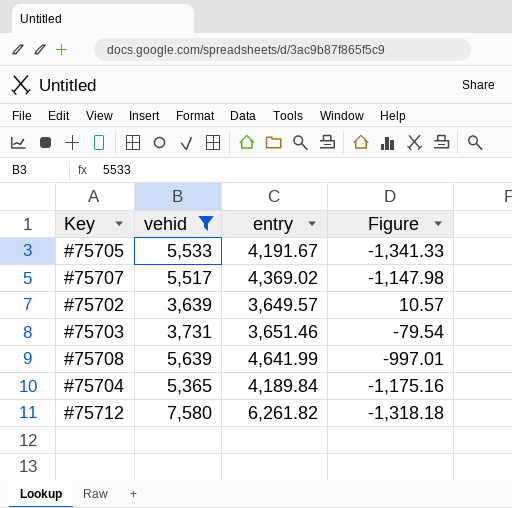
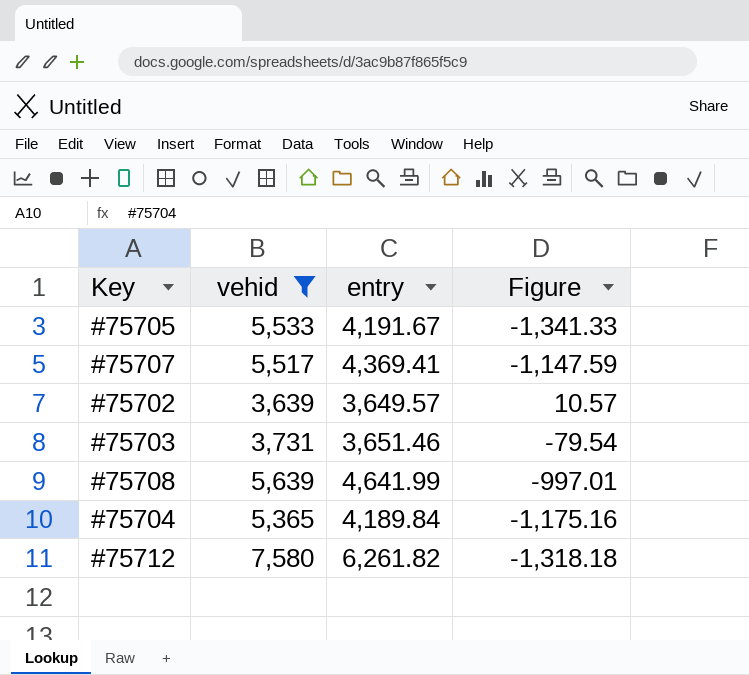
#75707 | entry: 4,369.02 -> 4,369.41
#75707 | Figure: -1,147.98 -> -1,147.59

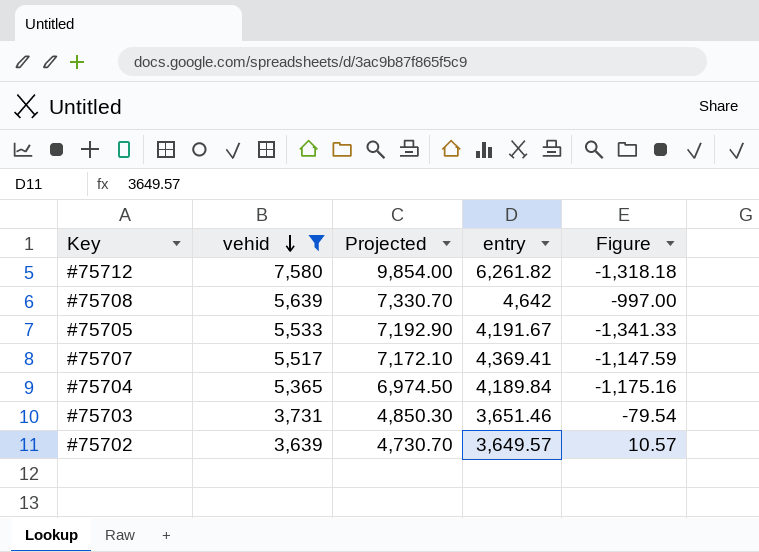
row order: none -> vehid descending
column Projected | formula: none -> [vehid] * 1.3
#75708 | entry: 4,641.99 -> 4,642
#75708 | Figure: -997.01 -> -997.00

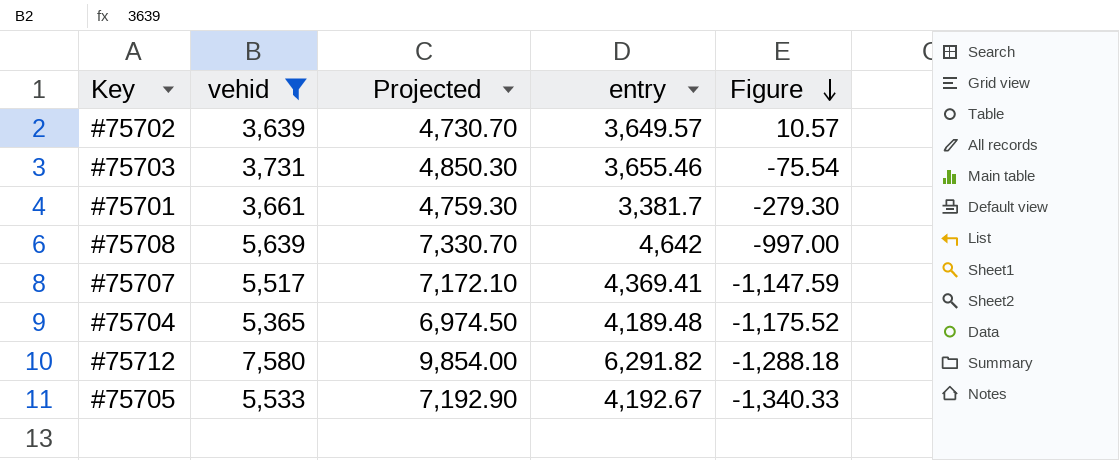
row order: vehid descending -> Figure descending
#75703 | entry: 3,651.46 -> 3,655.46
#75703 | Figure: -79.54 -> -75.54
row #75701: none -> 3,661 | 4,759.30 | 3,381.7 | -279.30
#75704 | entry: 4,189.84 -> 4,189.48
#75704 | Figure: -1,175.16 -> -1,175.52
#75712 | entry: 6,261.82 -> 6,291.82
#75712 | Figure: -1,318.18 -> -1,288.18
#75705 | entry: 4,191.67 -> 4,192.67
#75705 | Figure: -1,341.33 -> -1,340.33

